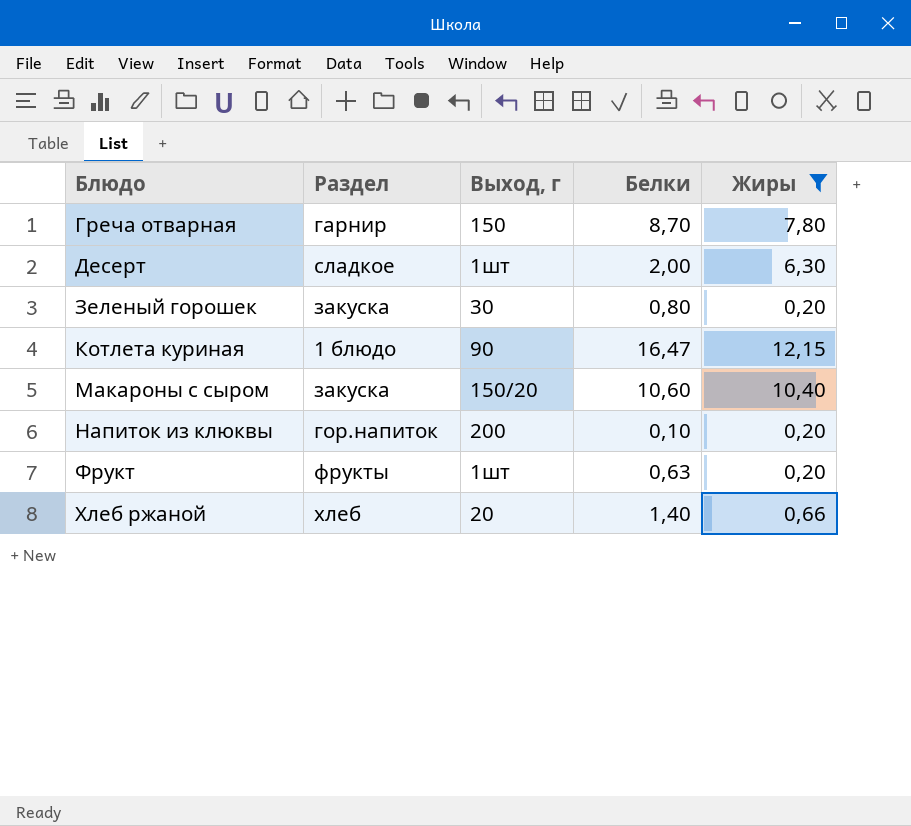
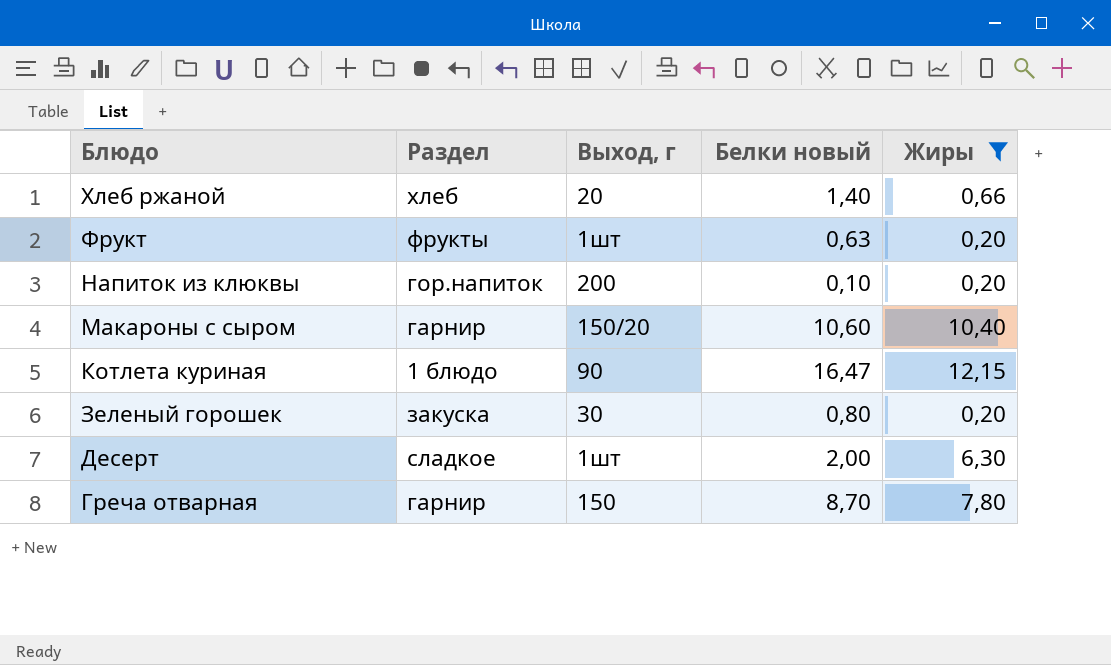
row order: Блюдо ascending -> Блюдо descending
column name: Белки -> Белки новый
Макароны с сыром | Раздел: закуска -> гарнир

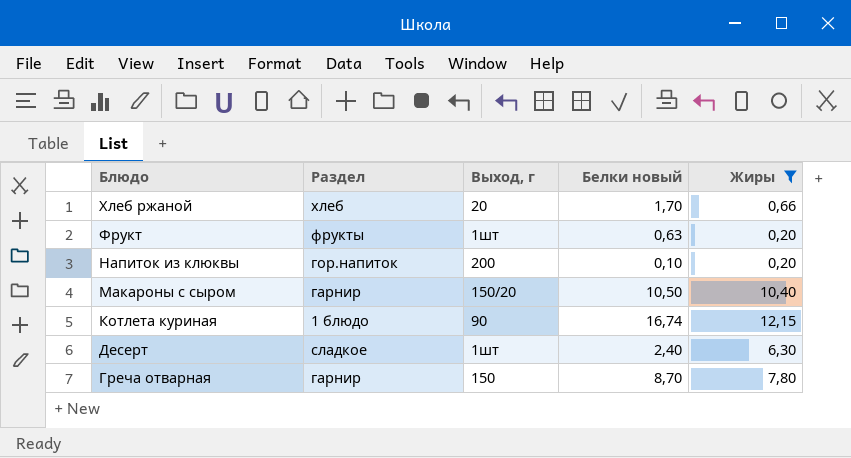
row Зеленый горошек: закуска | 30 | 0,80 | 0,20 -> none
Хлеб ржаной | Белки новый: 1,40 -> 1,70
Макароны с сыром | Белки новый: 10,60 -> 10,50
Котлета куриная | Белки новый: 16,47 -> 16,74
Десерт | Белки новый: 2,00 -> 2,40

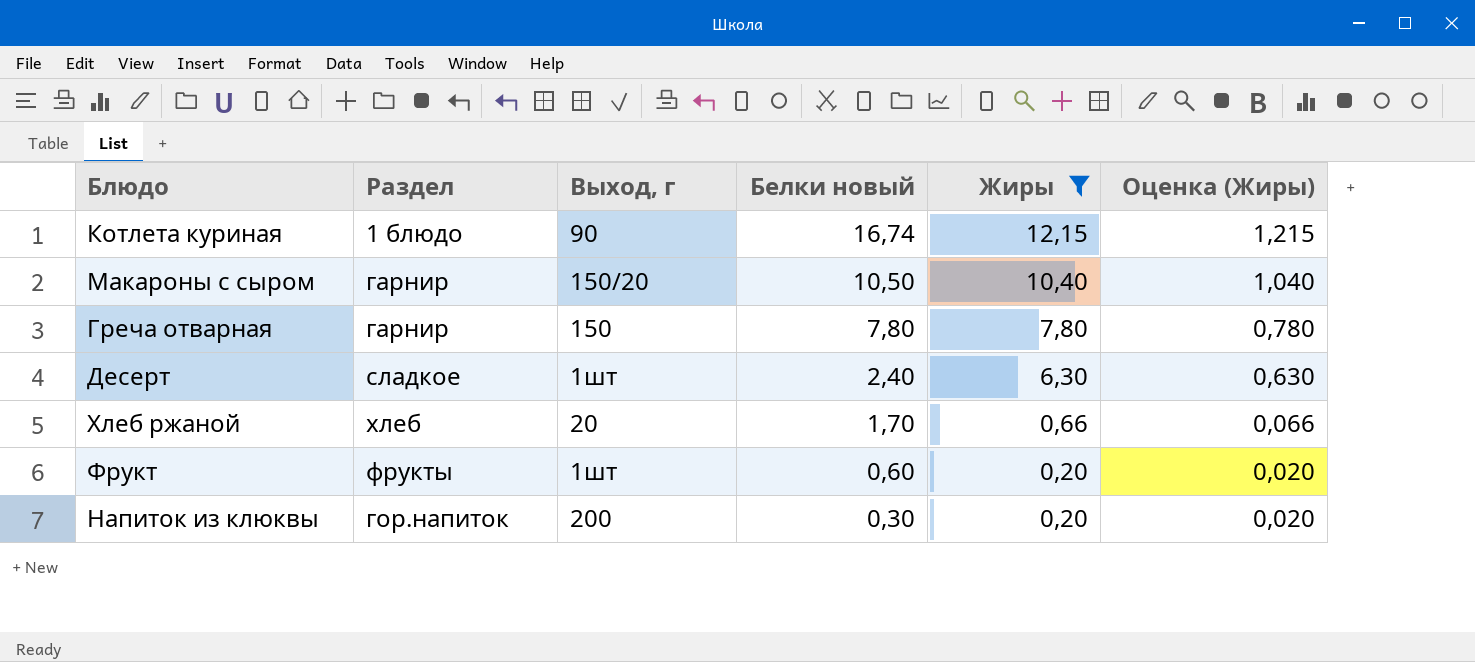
row order: Блюдо descending -> Белки новый descending
column Оценка (Жиры) | formula: none -> [Жиры] * 0,1
Греча отварная | Белки новый: 8,70 -> 7,80
Фрукт | Белки новый: 0,63 -> 0,60
Напиток из клюквы | Белки новый: 0,10 -> 0,30

